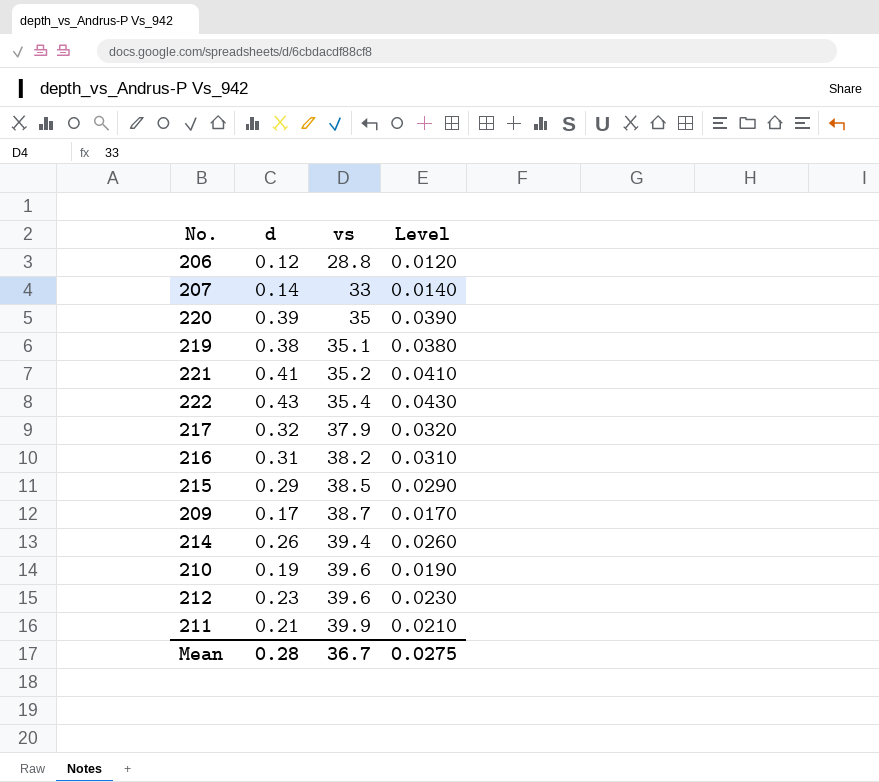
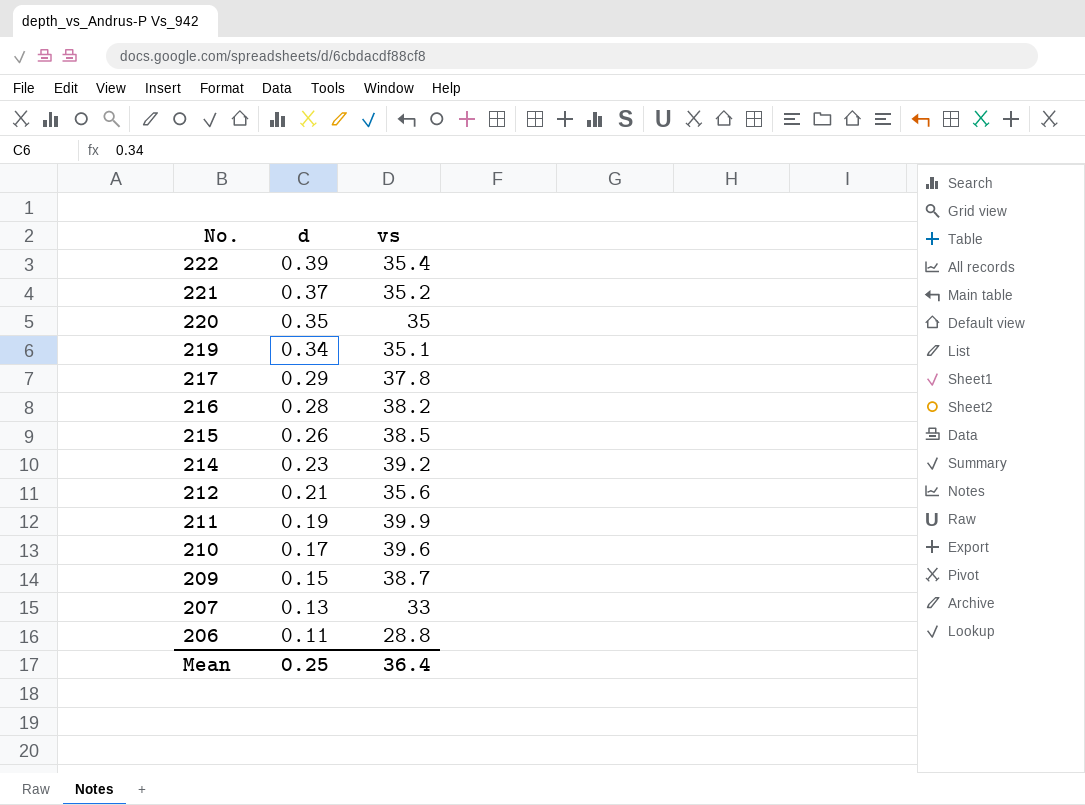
row order: vs ascending -> No. descending
column Level | formula: [d] * 0.1 -> none
222 | d: 0.43 -> 0.39
221 | d: 0.41 -> 0.37
220 | d: 0.39 -> 0.35
219 | d: 0.38 -> 0.34
217 | d: 0.32 -> 0.29
217 | vs: 37.9 -> 37.8
216 | d: 0.31 -> 0.28
215 | d: 0.29 -> 0.26
214 | d: 0.26 -> 0.23
214 | vs: 39.4 -> 39.2
212 | d: 0.23 -> 0.21
212 | vs: 39.6 -> 35.6
211 | d: 0.21 -> 0.19
210 | d: 0.19 -> 0.17
209 | d: 0.17 -> 0.15
207 | d: 0.14 -> 0.13
206 | d: 0.12 -> 0.11
Mean | d: 0.28 -> 0.25
Mean | vs: 36.7 -> 36.4

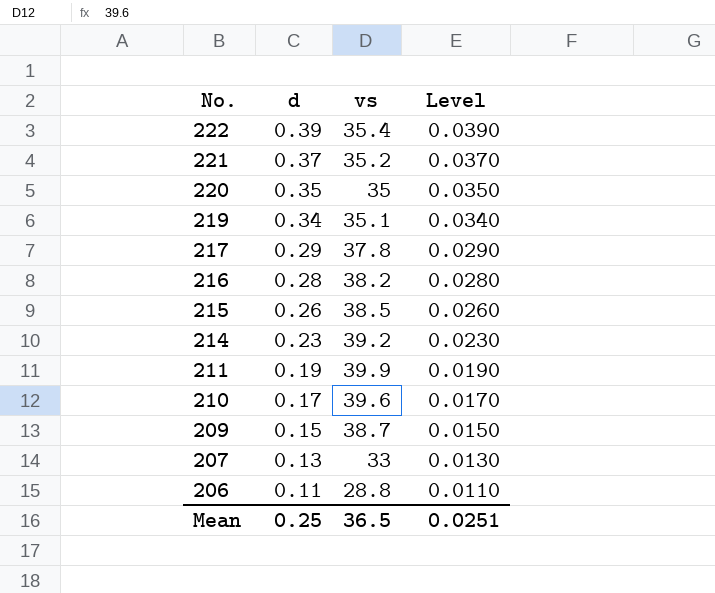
column Level | formula: none -> [d] * 0.1
row 212: 0.21 | 35.6 -> none
Mean | vs: 36.4 -> 36.5

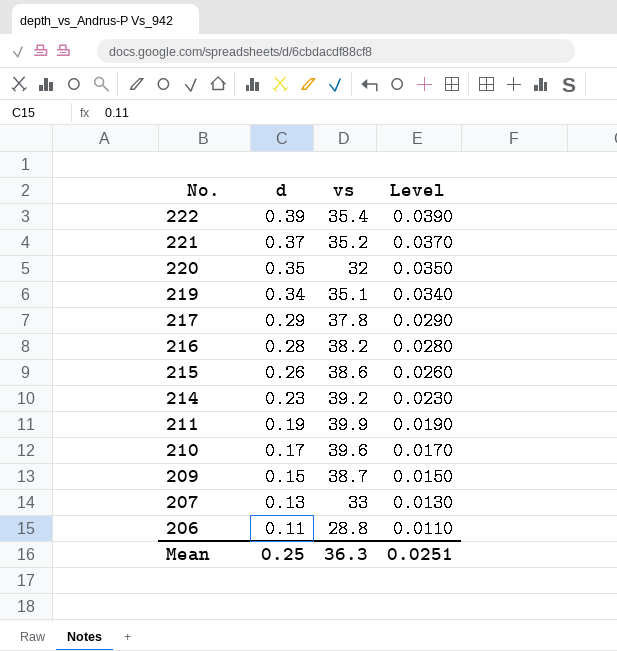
220 | vs: 35 -> 32
215 | vs: 38.5 -> 38.6
Mean | vs: 36.5 -> 36.3

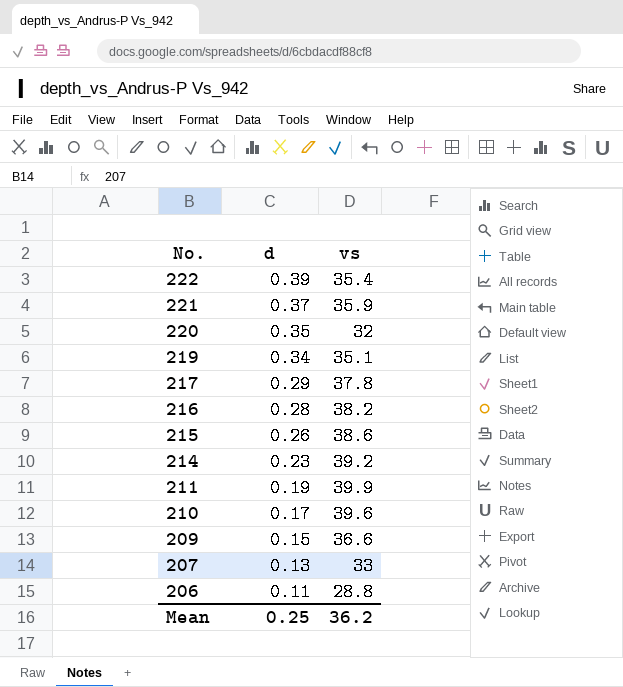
column Level | formula: [d] * 0.1 -> none
221 | vs: 35.2 -> 35.9
209 | vs: 38.7 -> 36.6
Mean | vs: 36.3 -> 36.2

